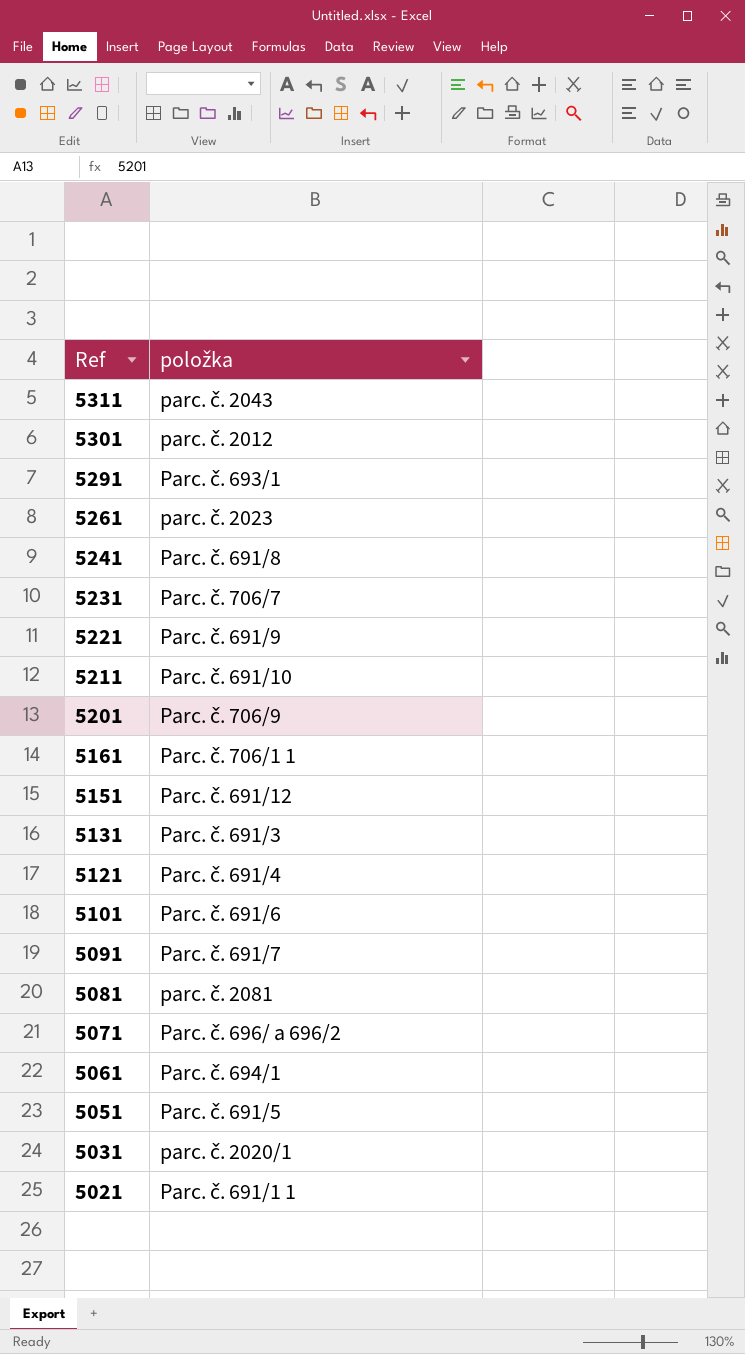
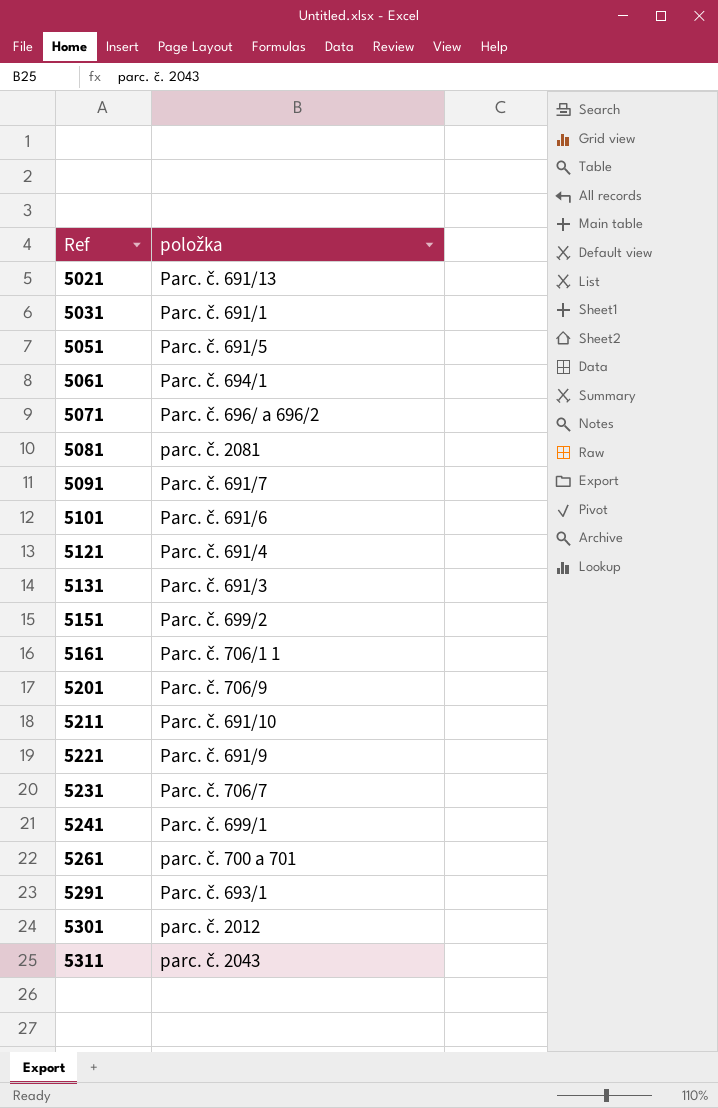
row order: Ref descending -> Ref ascending
5021 | položka: Parc. č. 691/1 1 -> Parc. č. 691/13
5031 | položka: parc. č. 2020/1 -> Parc. č. 691/1
5151 | položka: Parc. č. 691/12 -> Parc. č. 699/2
5241 | položka: Parc. č. 691/8 -> Parc. č. 699/1
5261 | položka: parc. č. 2023 -> parc. č. 700 a 701

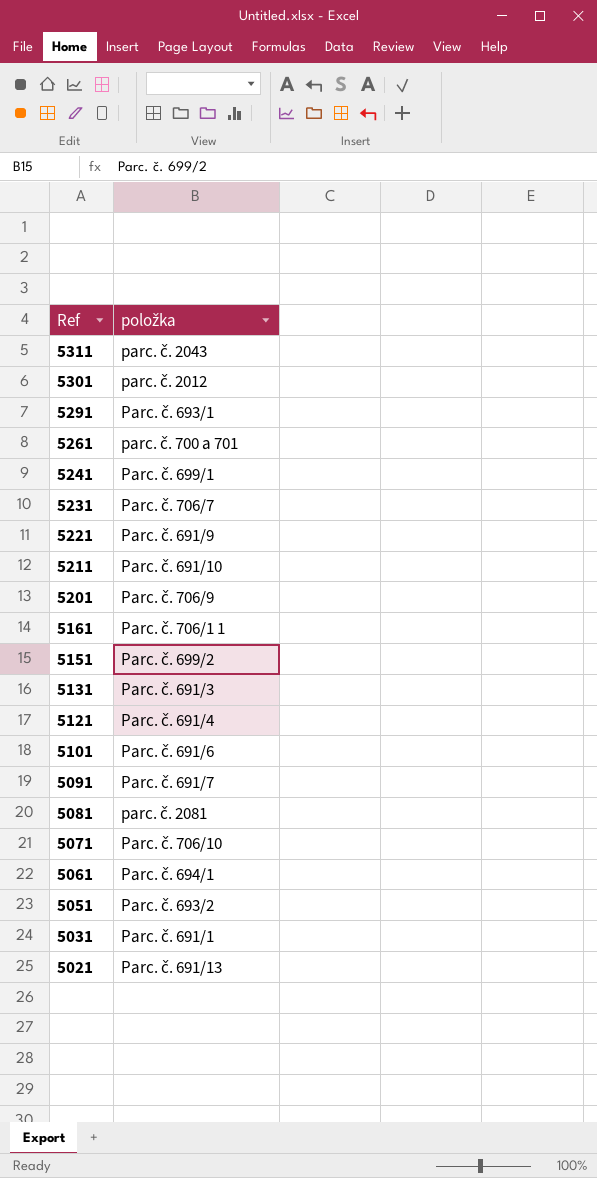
row order: Ref ascending -> Ref descending
5071 | položka: Parc. č. 696/ a 696/2 -> Parc. č. 706/10
5051 | položka: Parc. č. 691/5 -> Parc. č. 693/2

